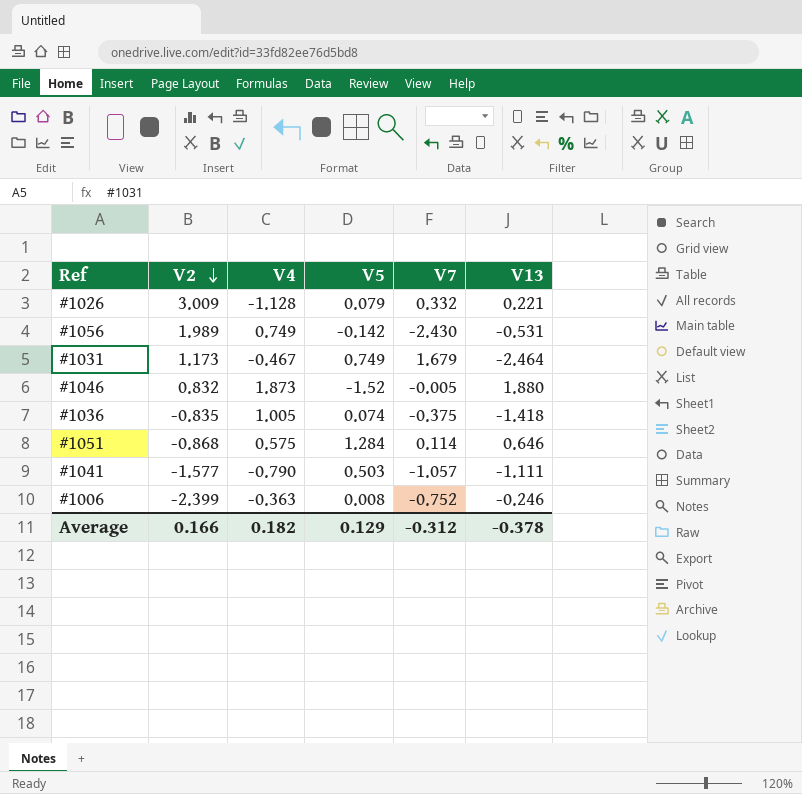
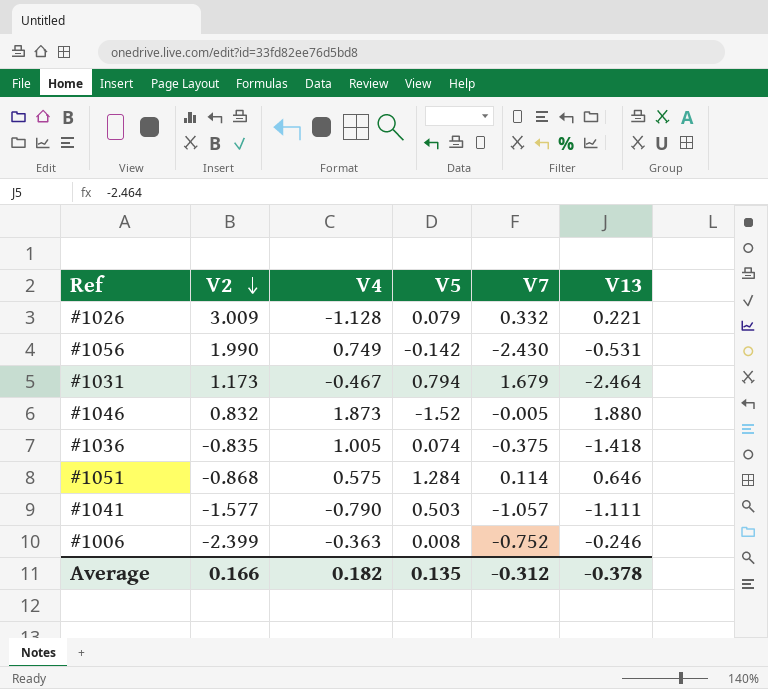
#1056 | V2: 1.989 -> 1.990
#1031 | V5: 0.749 -> 0.794
Average | V5: 0.129 -> 0.135

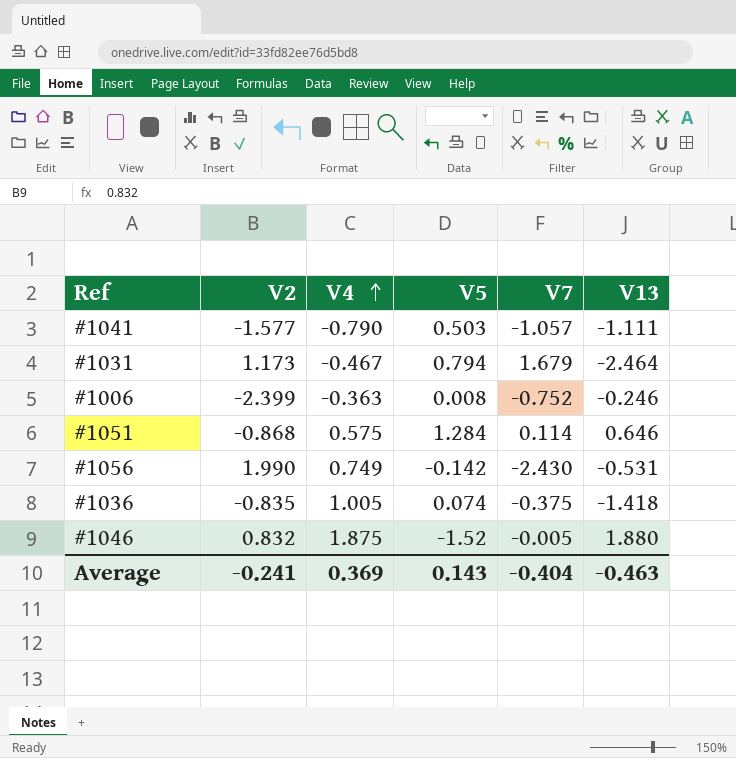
row order: V2 descending -> V4 ascending
row #1026: 3.009 | -1.128 | 0.079 | 0.332 | 0.221 -> none
#1046 | V4: 1.873 -> 1.875
Average | V2: 0.166 -> -0.241
Average | V4: 0.182 -> 0.369
Average | V5: 0.135 -> 0.143
Average | V7: -0.312 -> -0.404
Average | V13: -0.378 -> -0.463

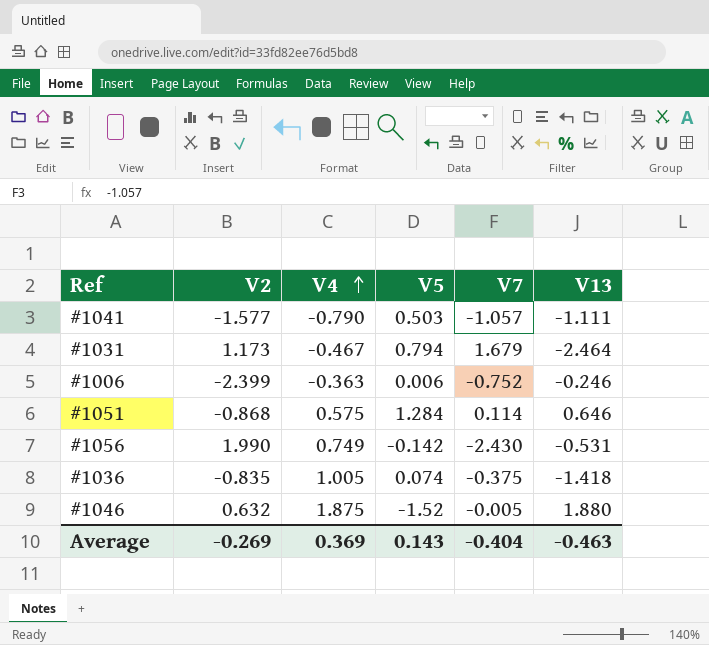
#1006 | V5: 0.008 -> 0.006
#1046 | V2: 0.832 -> 0.632
Average | V2: -0.241 -> -0.269

